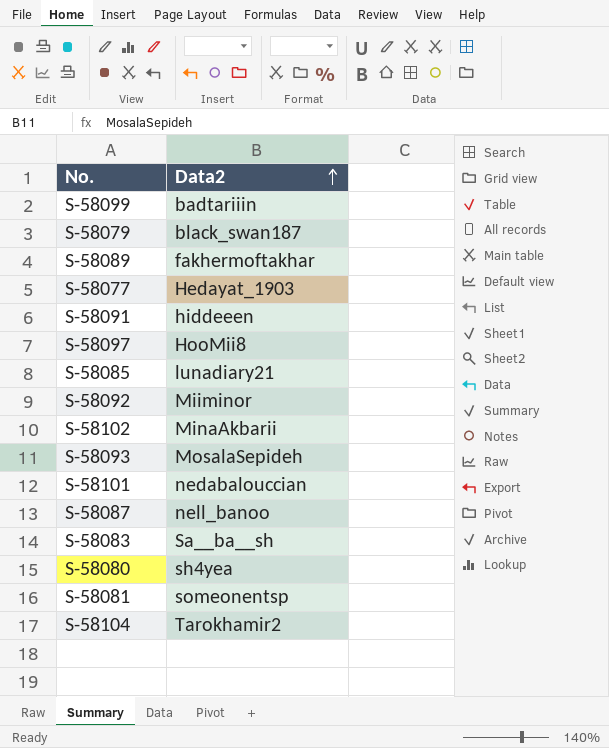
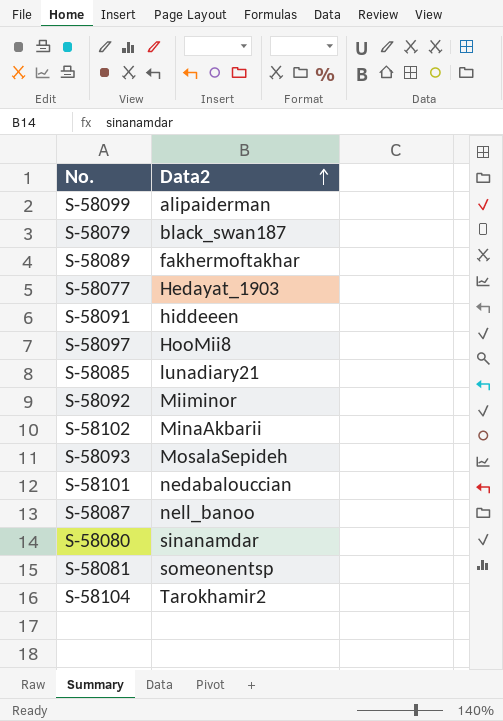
row S-58083: Sa__ba__sh -> none
S-58099 | Data2: badtariiin -> alipaiderman
S-58080 | Data2: sh4yea -> sinanamdar

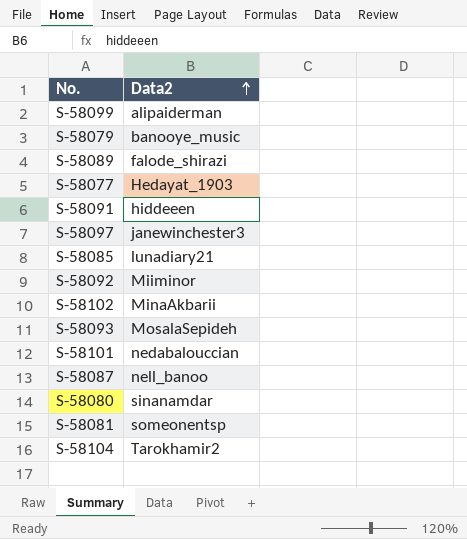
S-58079 | Data2: black_swan187 -> banooye_music
S-58089 | Data2: fakhermoftakhar -> falode_shirazi
S-58097 | Data2: HooMii8 -> janewinchester3

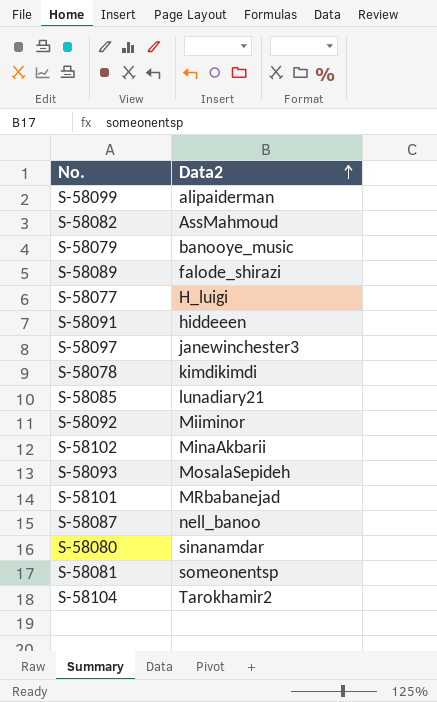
row S-58082: none -> AssMahmoud
S-58077 | Data2: Hedayat_1903 -> H_luigi
row S-58078: none -> kimdikimdi
S-58101 | Data2: nedabalouccian -> MRbabanejad

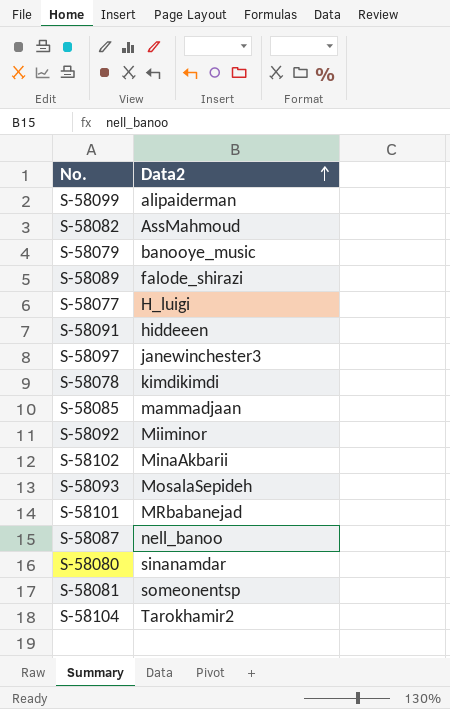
S-58085 | Data2: lunadiary21 -> mammadjaan

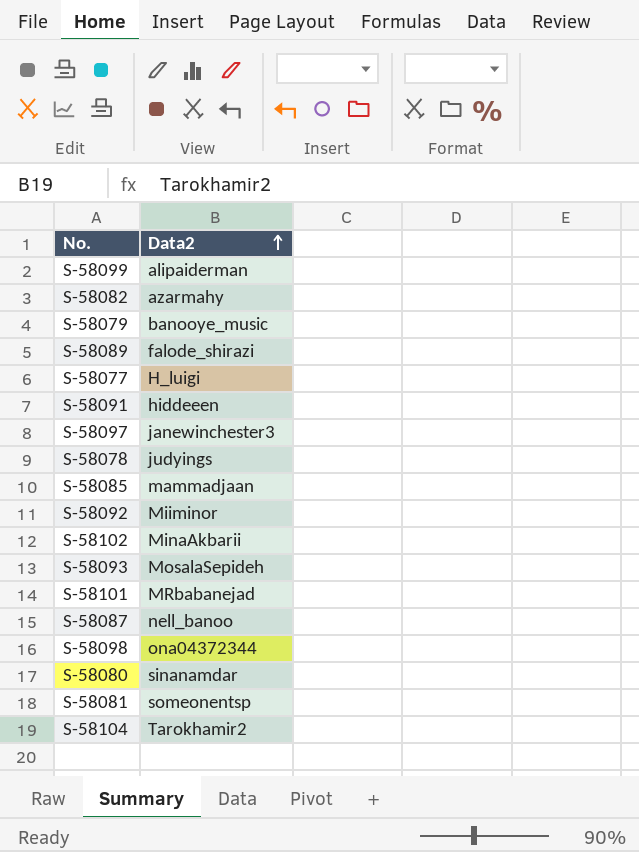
S-58082 | Data2: AssMahmoud -> azarmahy
S-58078 | Data2: kimdikimdi -> judyings
row S-58098: none -> ona04372344

